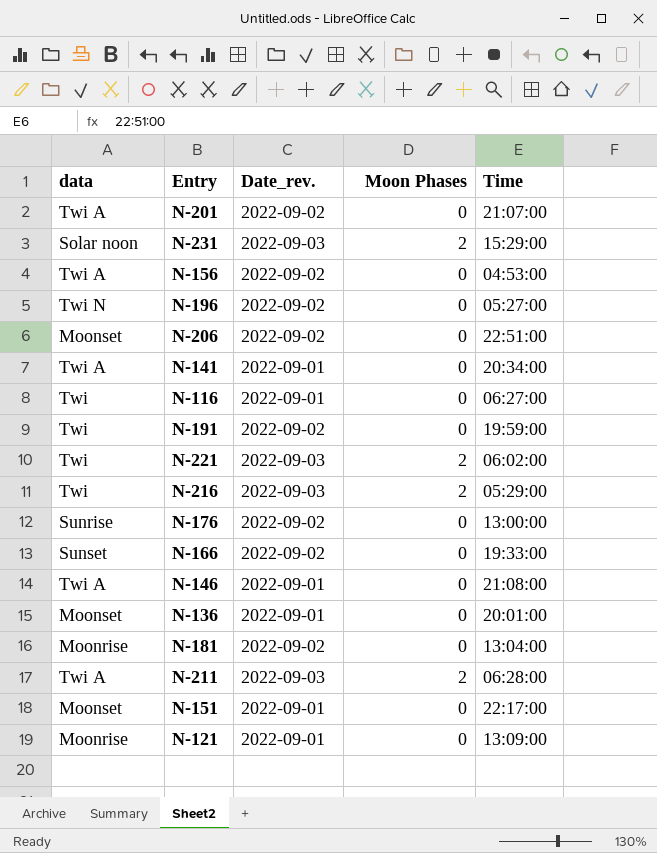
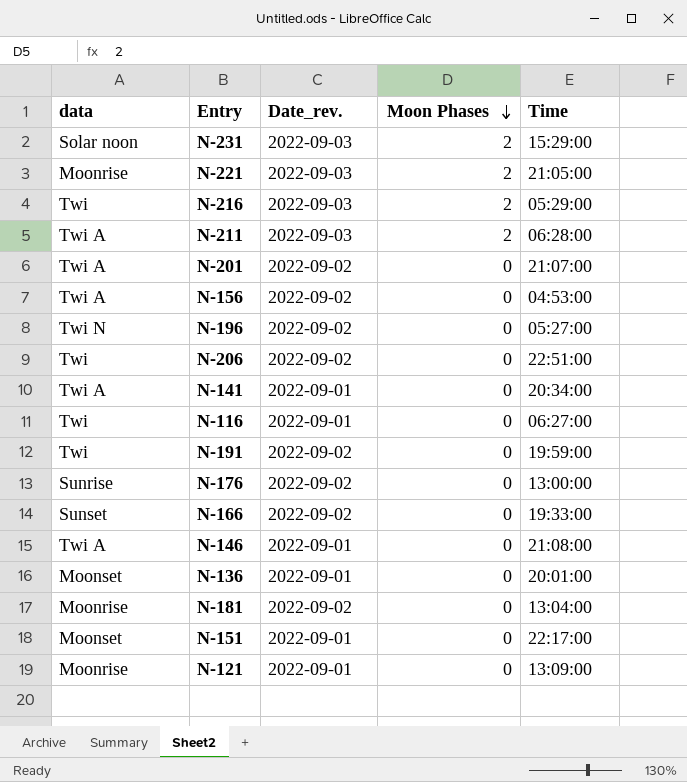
row order: none -> Moon Phases descending
N-221 | data: Twi -> Moonrise
N-221 | Time: 06:02:00 -> 21:05:00
N-206 | data: Moonset -> Twi

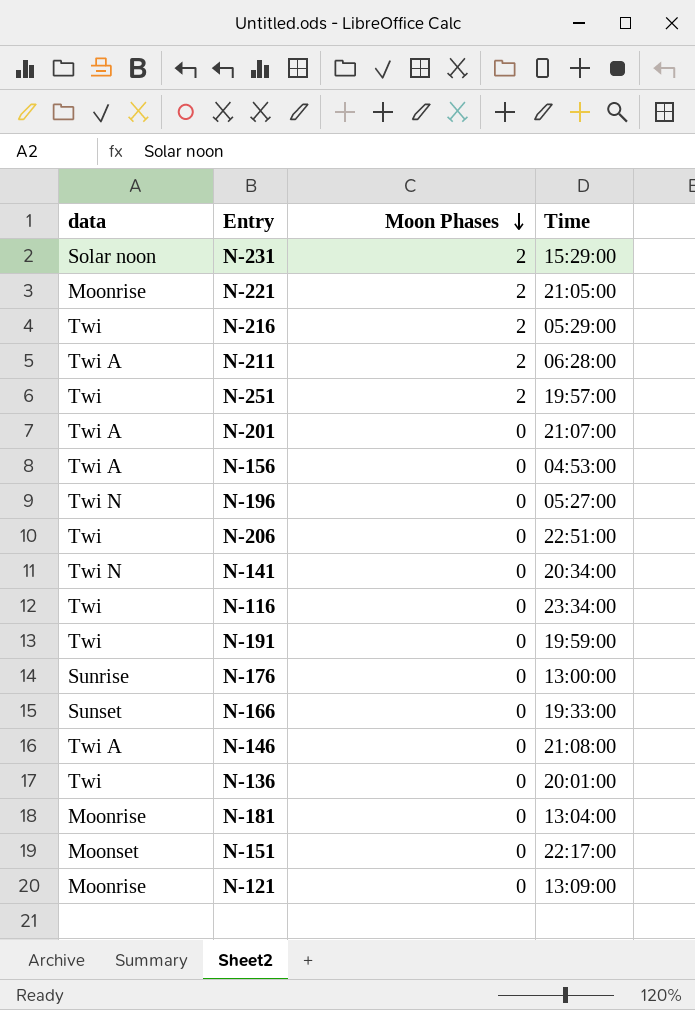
column Date_rev. | position: 3 -> none
row N-251: none -> Twi | 2 | 19:57:00
N-141 | data: Twi A -> Twi N
N-116 | Time: 06:27:00 -> 23:34:00
N-136 | data: Moonset -> Twi

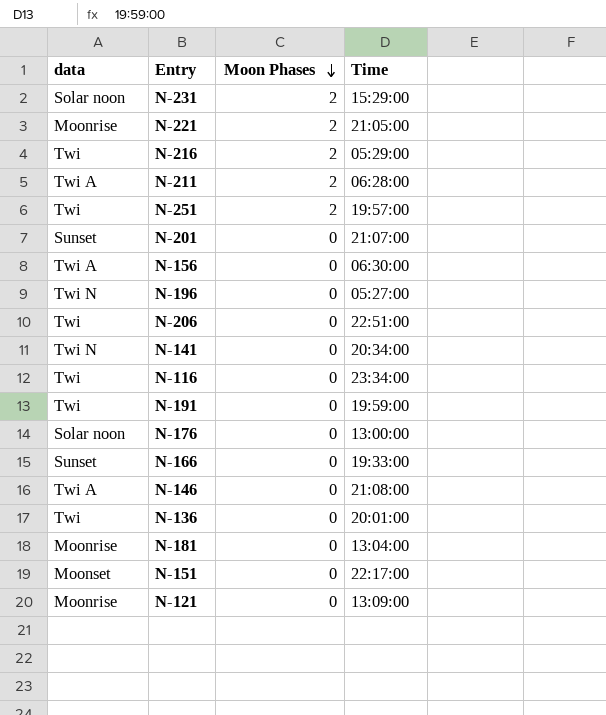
N-201 | data: Twi A -> Sunset
N-156 | Time: 04:53:00 -> 06:30:00
N-176 | data: Sunrise -> Solar noon

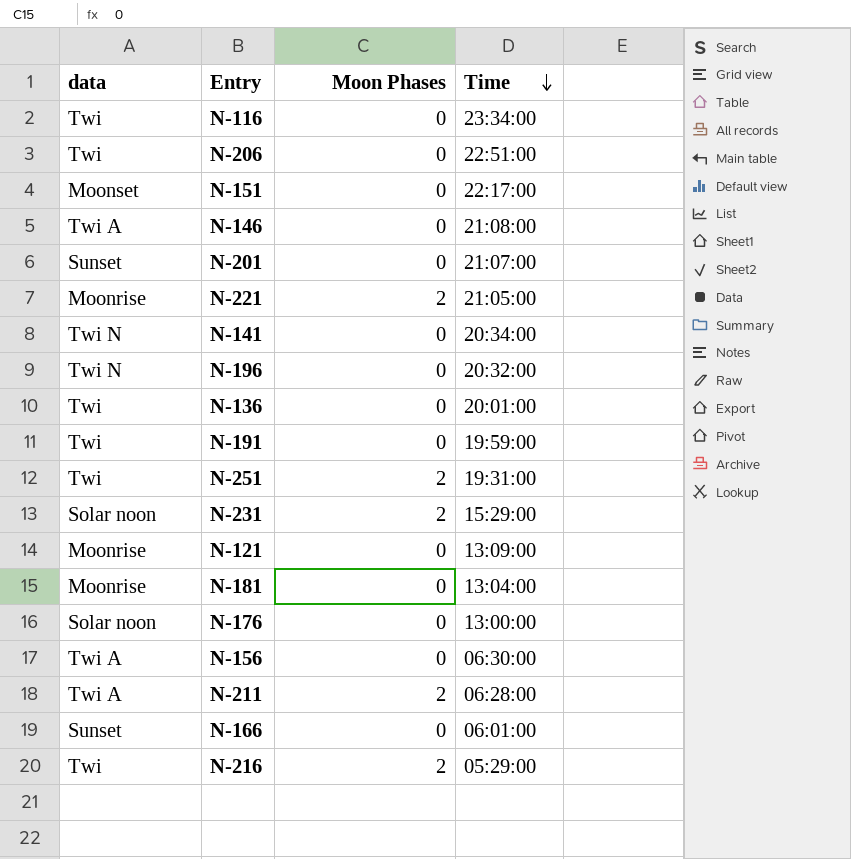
row order: Moon Phases descending -> Time descending
N-196 | Time: 05:27:00 -> 20:32:00
N-251 | Time: 19:57:00 -> 19:31:00
N-166 | Time: 19:33:00 -> 06:01:00

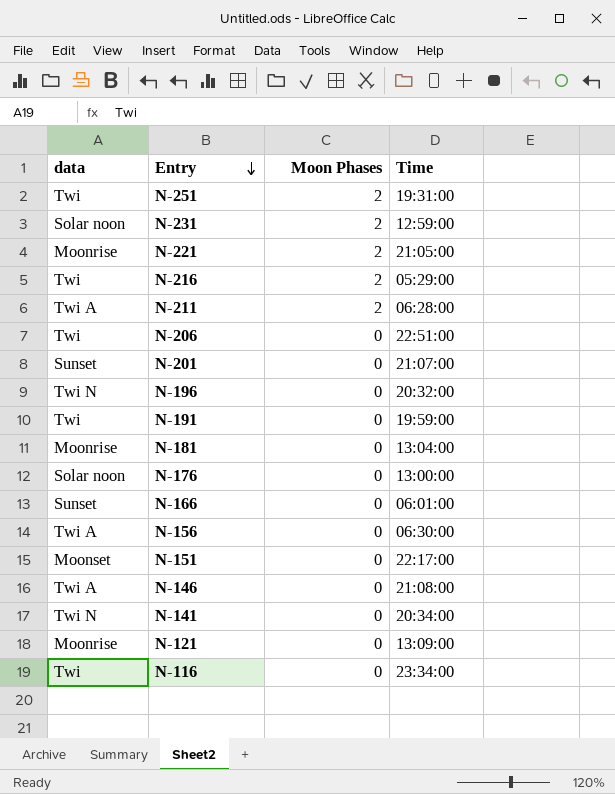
row order: Time descending -> Entry descending
row N-136: Twi | 0 | 20:01:00 -> none
N-231 | Time: 15:29:00 -> 12:59:00

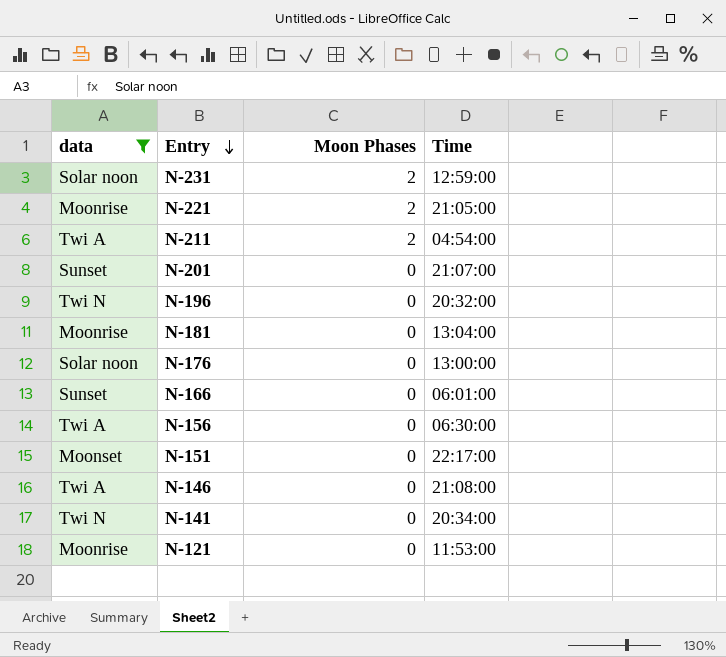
filter: none -> data != Twi
N-211 | Time: 06:28:00 -> 04:54:00
N-121 | Time: 13:09:00 -> 11:53:00

